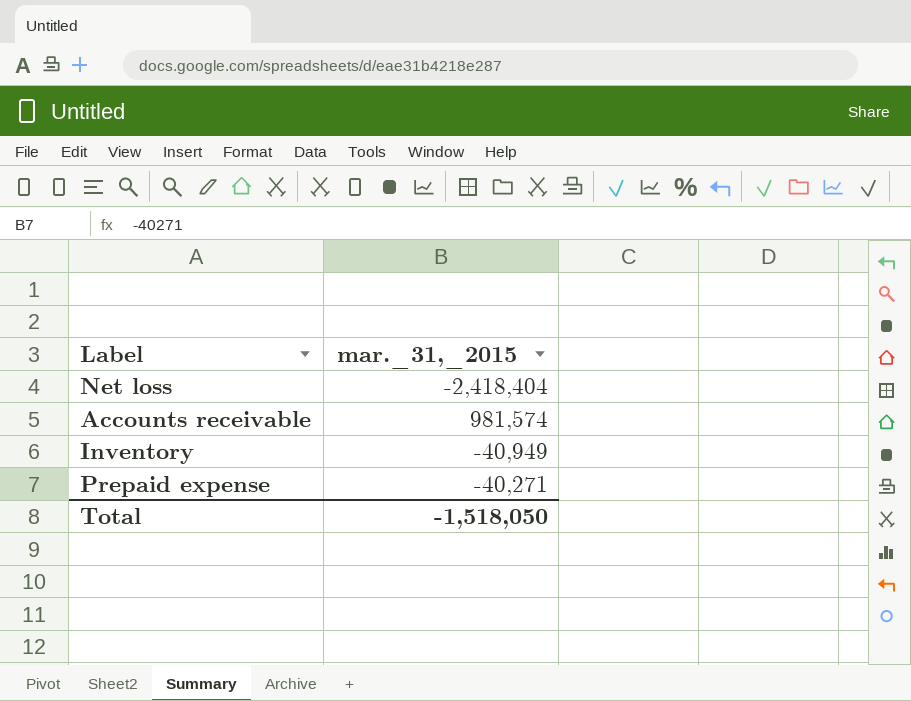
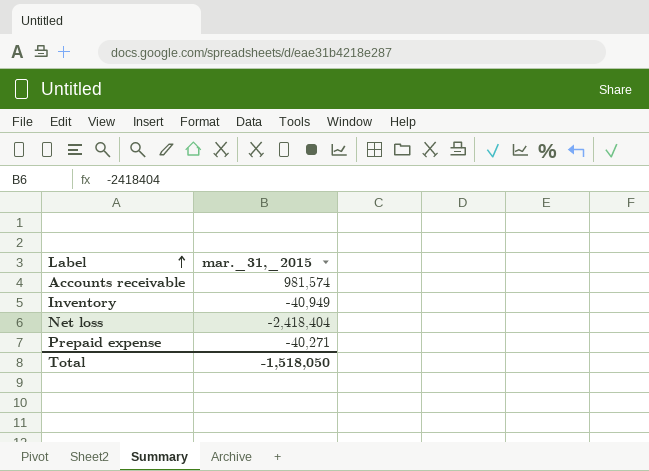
row order: none -> Label ascending

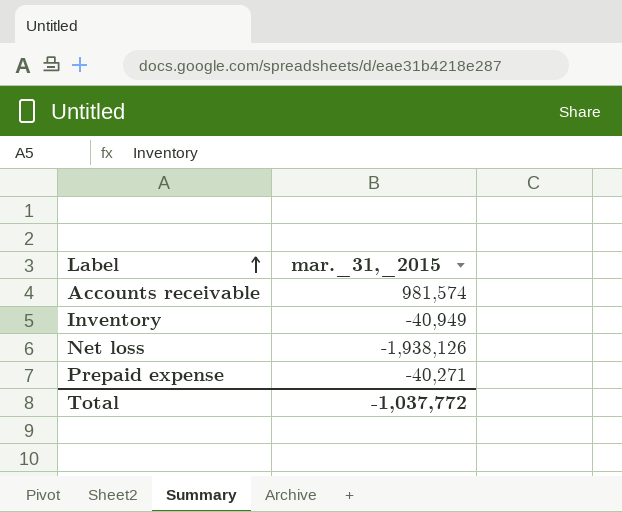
Net loss | mar._31,_2015: -2,418,404 -> -1,938,126
Total | mar._31,_2015: -1,518,050 -> -1,037,772

